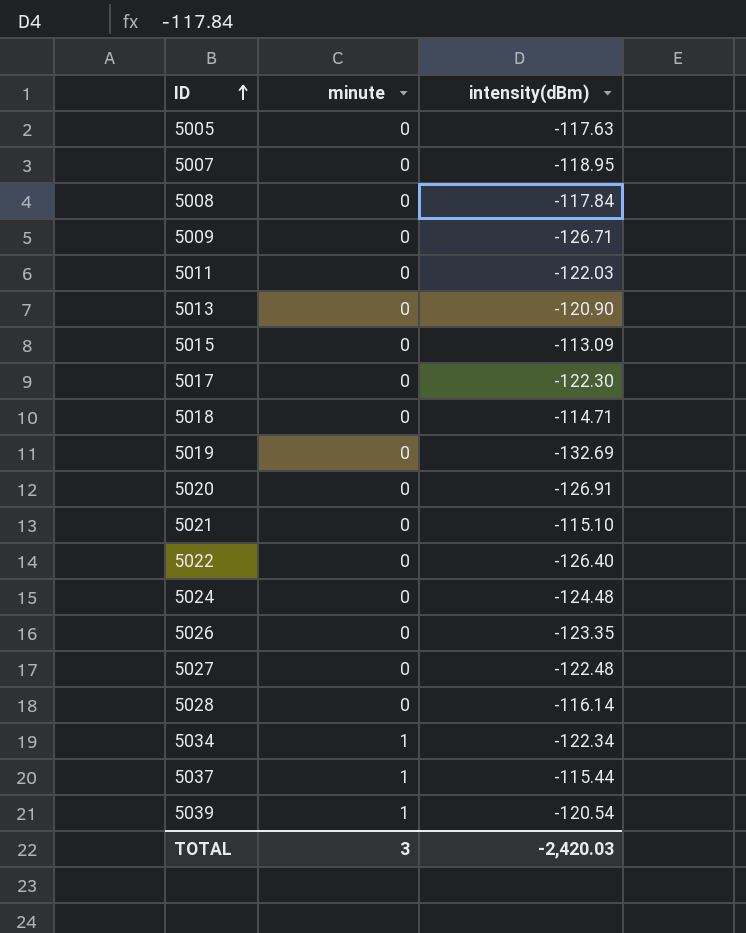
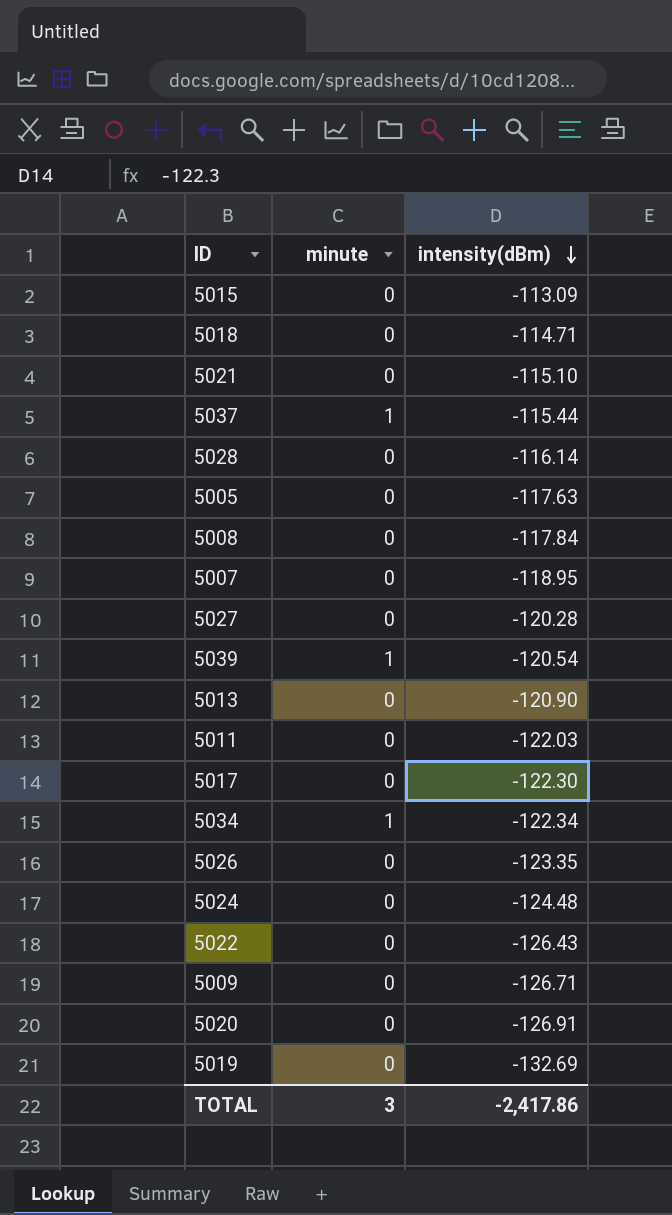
row order: ID ascending -> intensity(dBm) descending
5027 | intensity(dBm): -122.48 -> -120.28
5022 | intensity(dBm): -126.40 -> -126.43
TOTAL | intensity(dBm): -2,420.03 -> -2,417.86

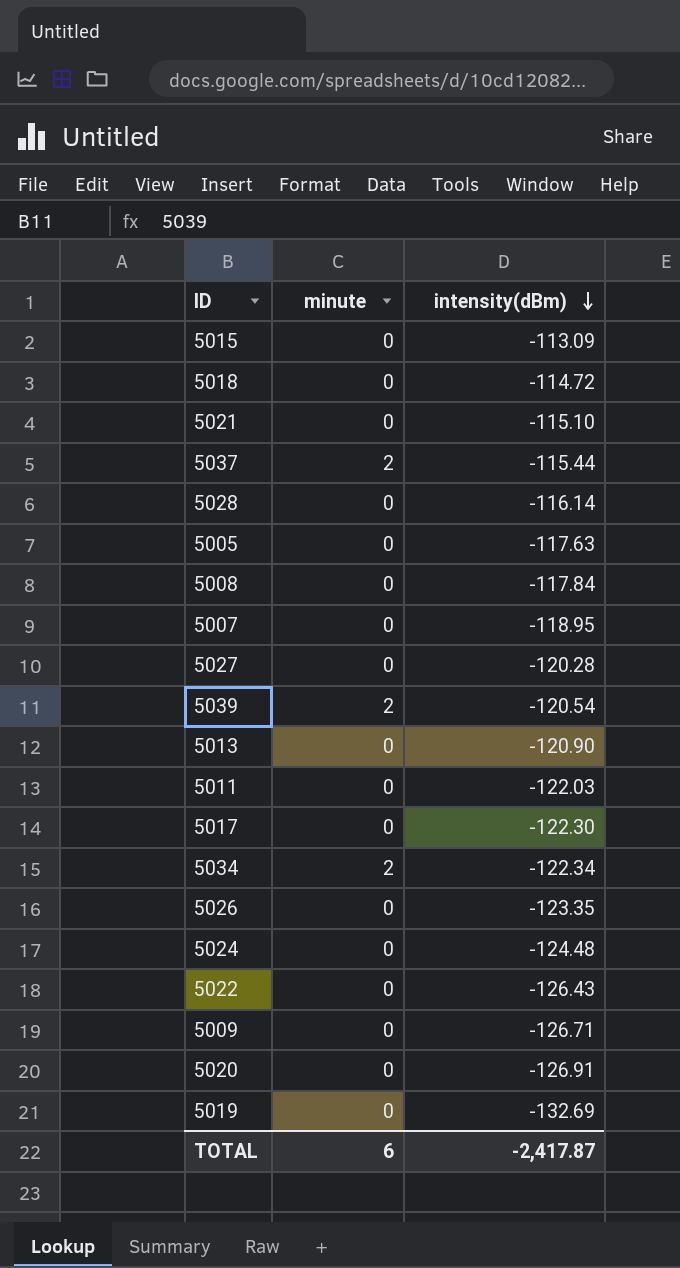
5018 | intensity(dBm): -114.71 -> -114.72
5037 | minute: 1 -> 2
5039 | minute: 1 -> 2
5034 | minute: 1 -> 2
TOTAL | minute: 3 -> 6
TOTAL | intensity(dBm): -2,417.86 -> -2,417.87

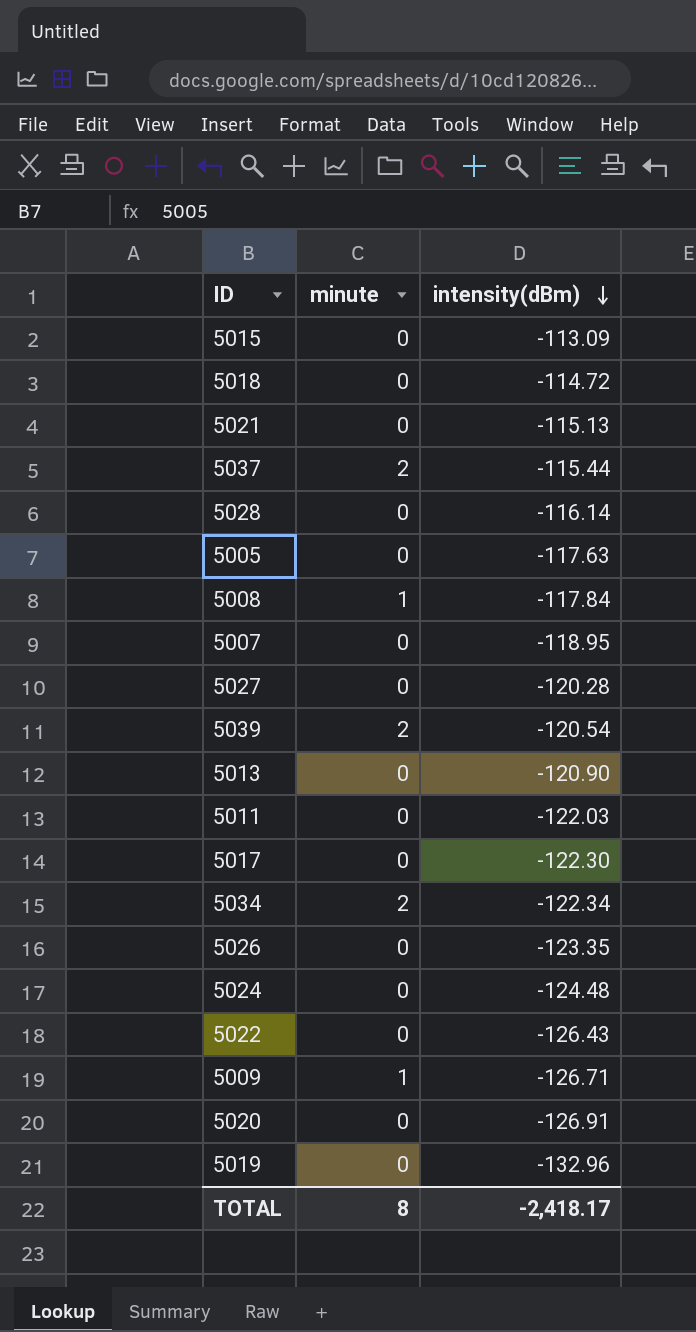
5021 | intensity(dBm): -115.10 -> -115.13
5008 | minute: 0 -> 1
5009 | minute: 0 -> 1
5019 | intensity(dBm): -132.69 -> -132.96
TOTAL | minute: 6 -> 8
TOTAL | intensity(dBm): -2,417.87 -> -2,418.17

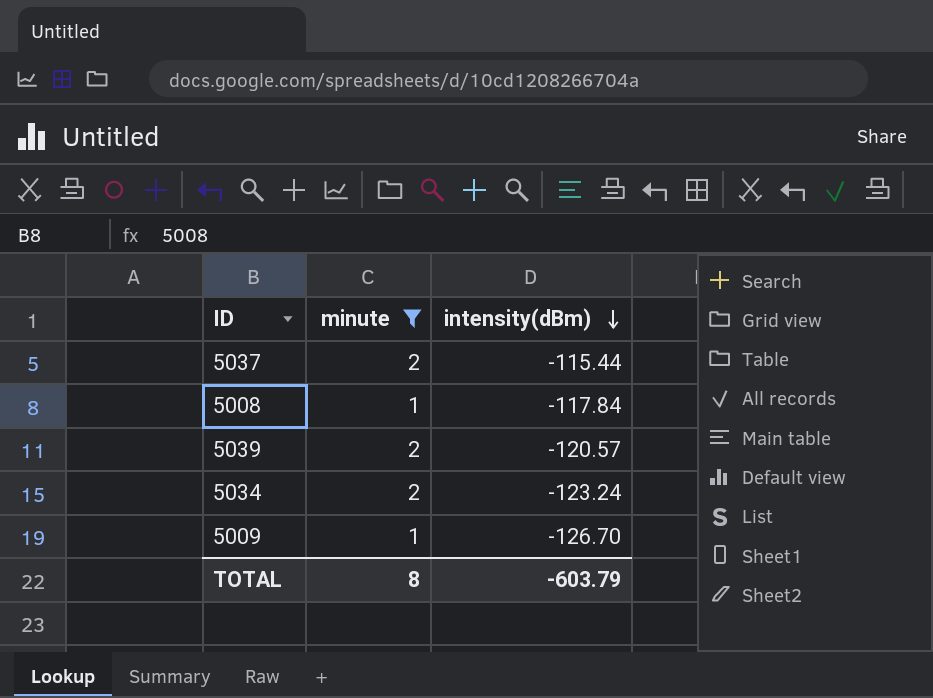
filter: none -> minute != 0
5039 | intensity(dBm): -120.54 -> -120.57
5034 | intensity(dBm): -122.34 -> -123.24
5009 | intensity(dBm): -126.71 -> -126.70
TOTAL | intensity(dBm): -2,418.17 -> -603.79

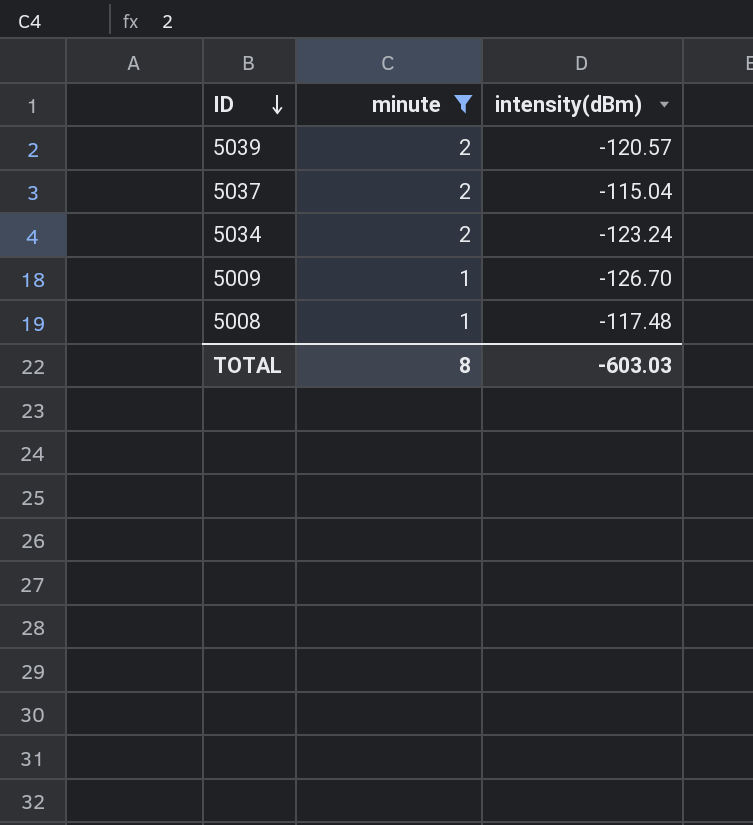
row order: intensity(dBm) descending -> ID descending
5037 | intensity(dBm): -115.44 -> -115.04
5008 | intensity(dBm): -117.84 -> -117.48
TOTAL | intensity(dBm): -603.79 -> -603.03

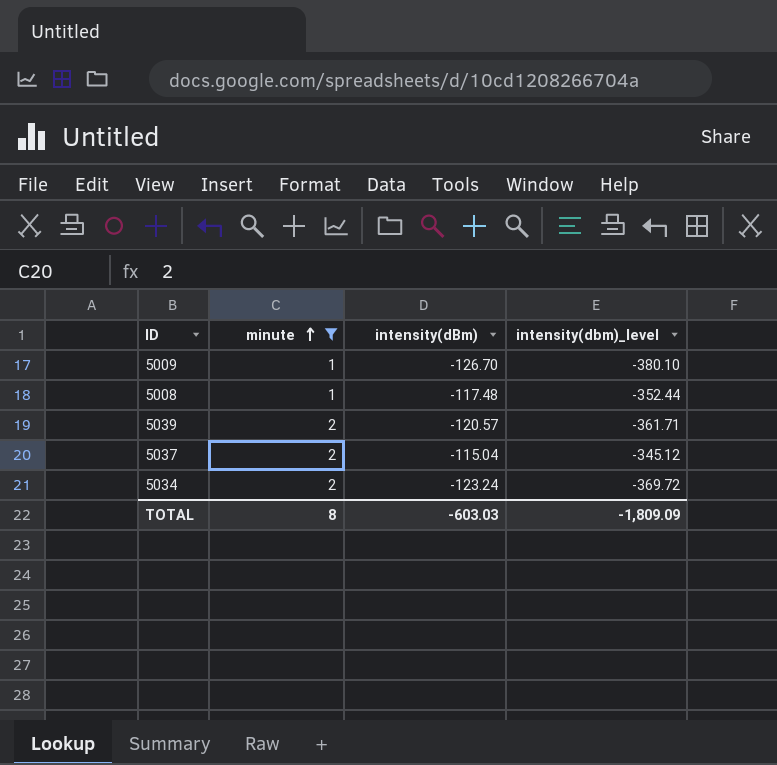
row order: ID descending -> minute ascending
column intensity(dbm)_level | formula: none -> [intensity(dBm)] * 3

